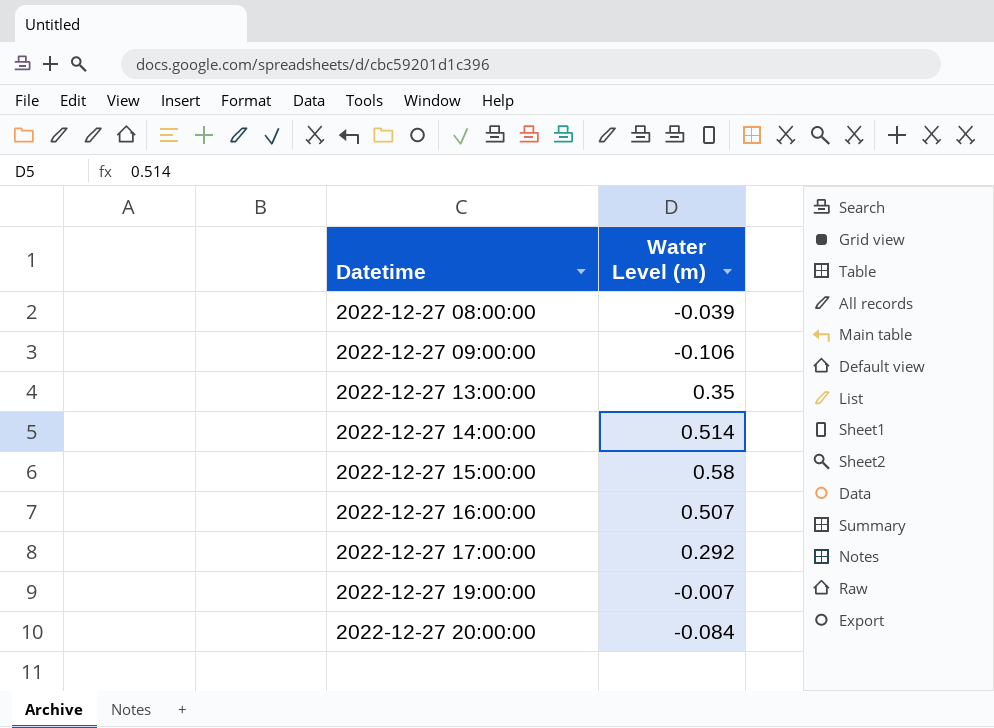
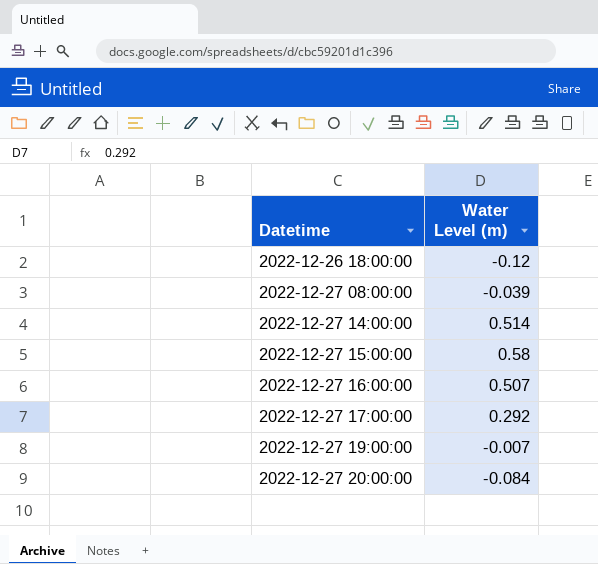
row 2022-12-27 09:00:00: -0.106 -> none
row 2022-12-27 13:00:00: 0.35 -> none
row 2022-12-26 18:00:00: none -> -0.12

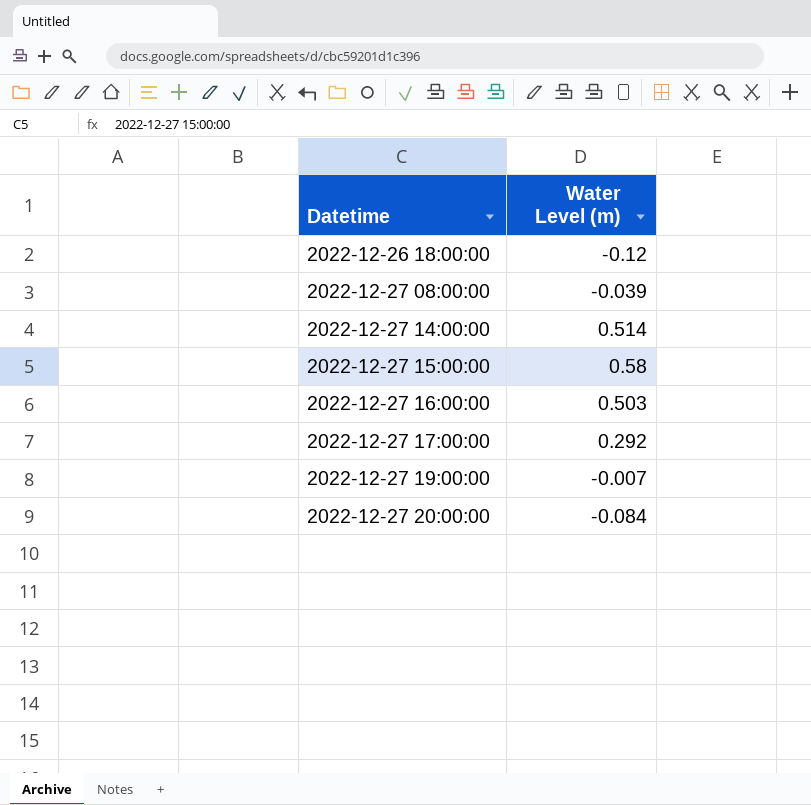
2022-12-27 16:00:00 | Water Level (m): 0.507 -> 0.503

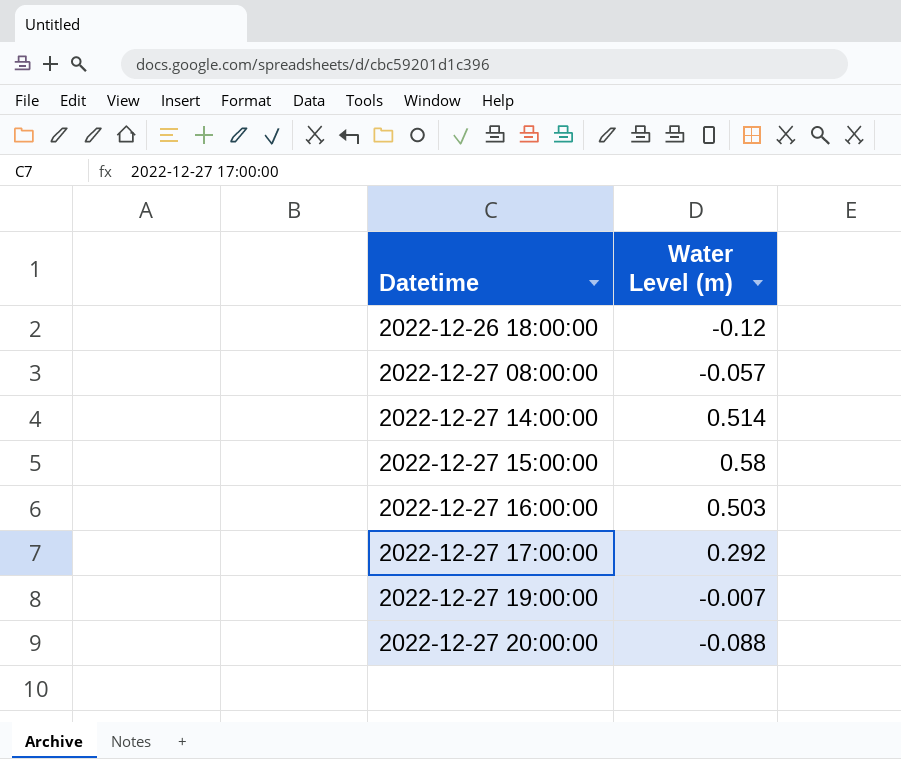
2022-12-27 08:00:00 | Water Level (m): -0.039 -> -0.057
2022-12-27 20:00:00 | Water Level (m): -0.084 -> -0.088

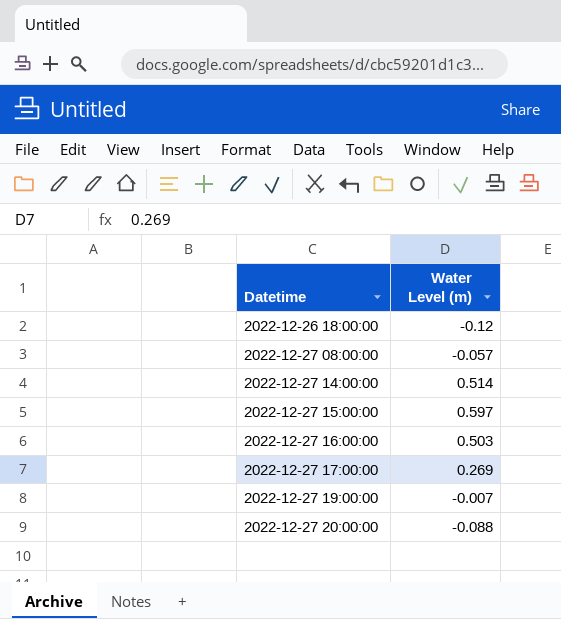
2022-12-27 15:00:00 | Water Level (m): 0.58 -> 0.597
2022-12-27 17:00:00 | Water Level (m): 0.292 -> 0.269

